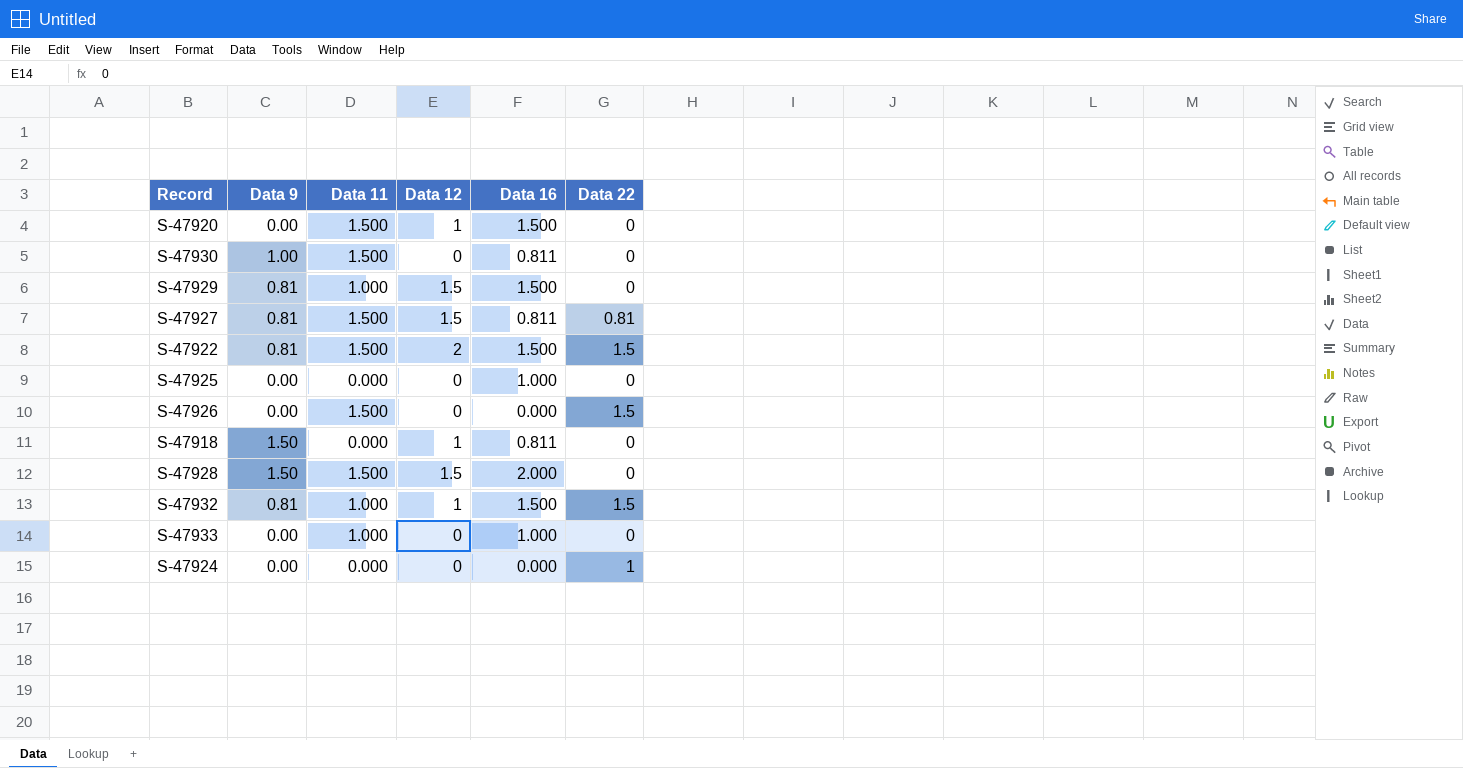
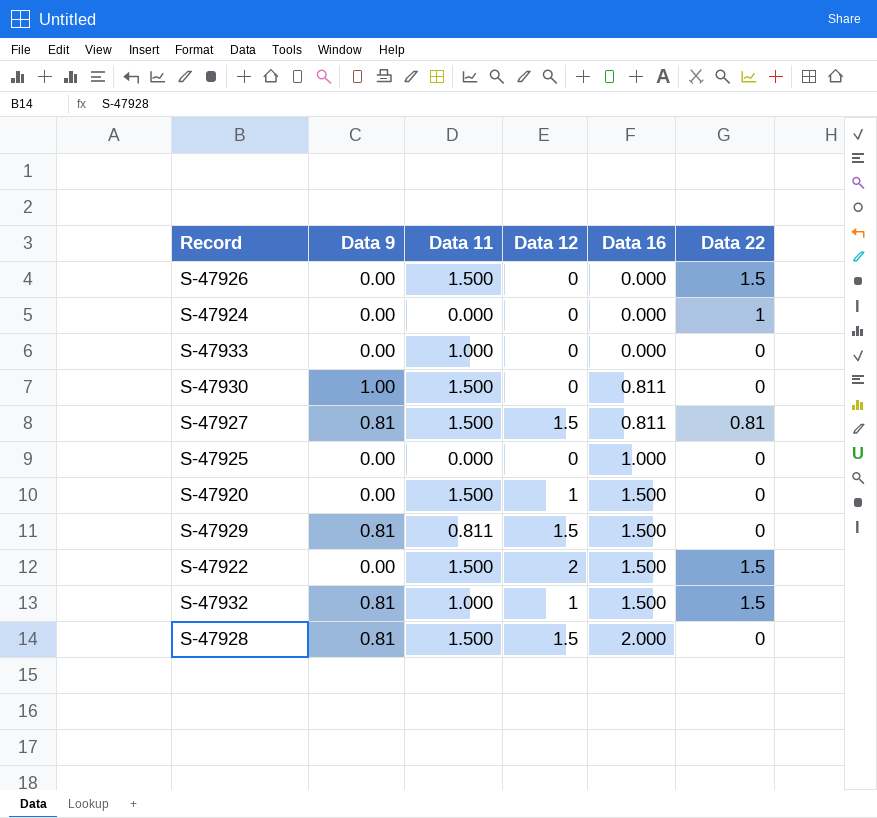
row order: none -> Data 16 ascending
row S-47918: 1.50 | 0.000 | 1 | 0.811 | 0 -> none
S-47933 | Data 16: 1.000 -> 0.000
S-47929 | Data 11: 1.000 -> 0.811
S-47922 | Data 9: 0.81 -> 0.00
S-47928 | Data 9: 1.50 -> 0.81

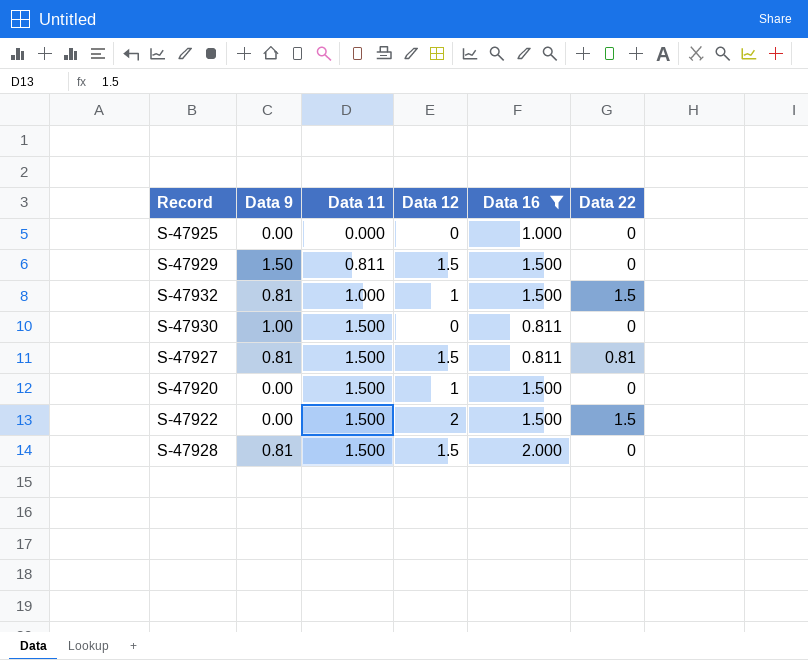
filter: none -> Data 16 != 0.000
row order: Data 16 ascending -> Data 11 ascending
S-47929 | Data 9: 0.81 -> 1.50

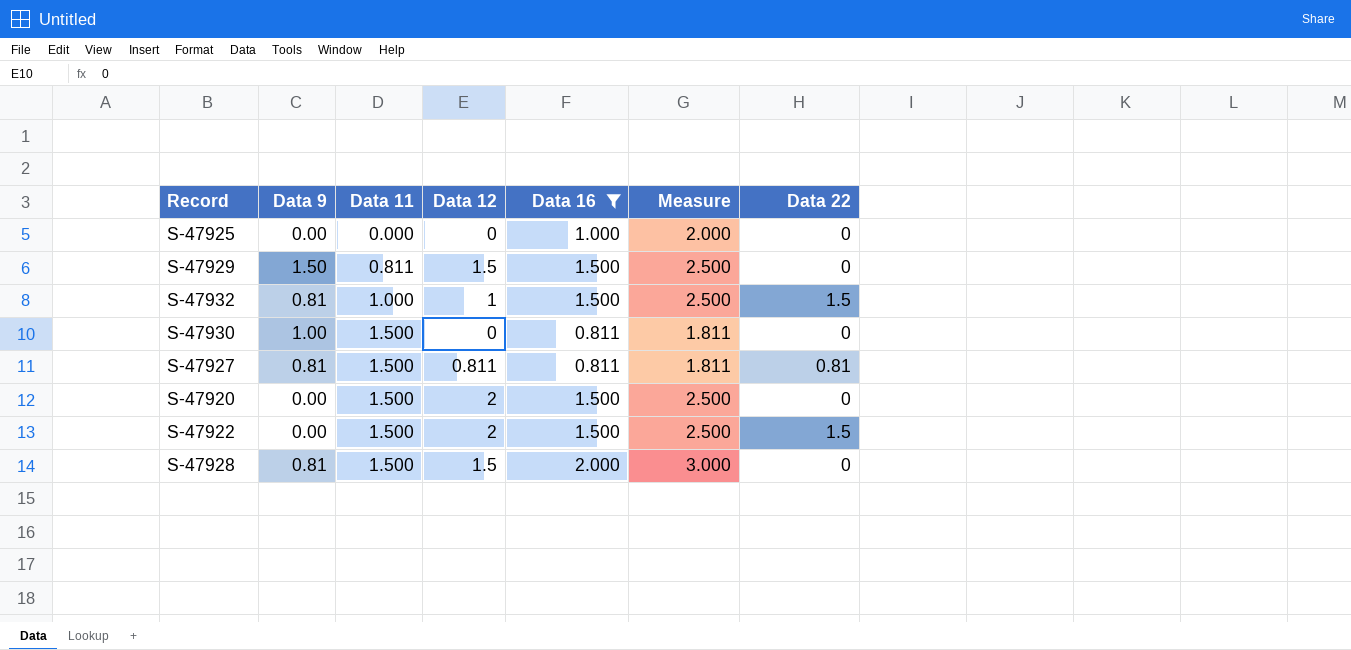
column Measure | formula: none -> [Data 16] + 1
S-47927 | Data 12: 1.5 -> 0.811
S-47920 | Data 12: 1 -> 2

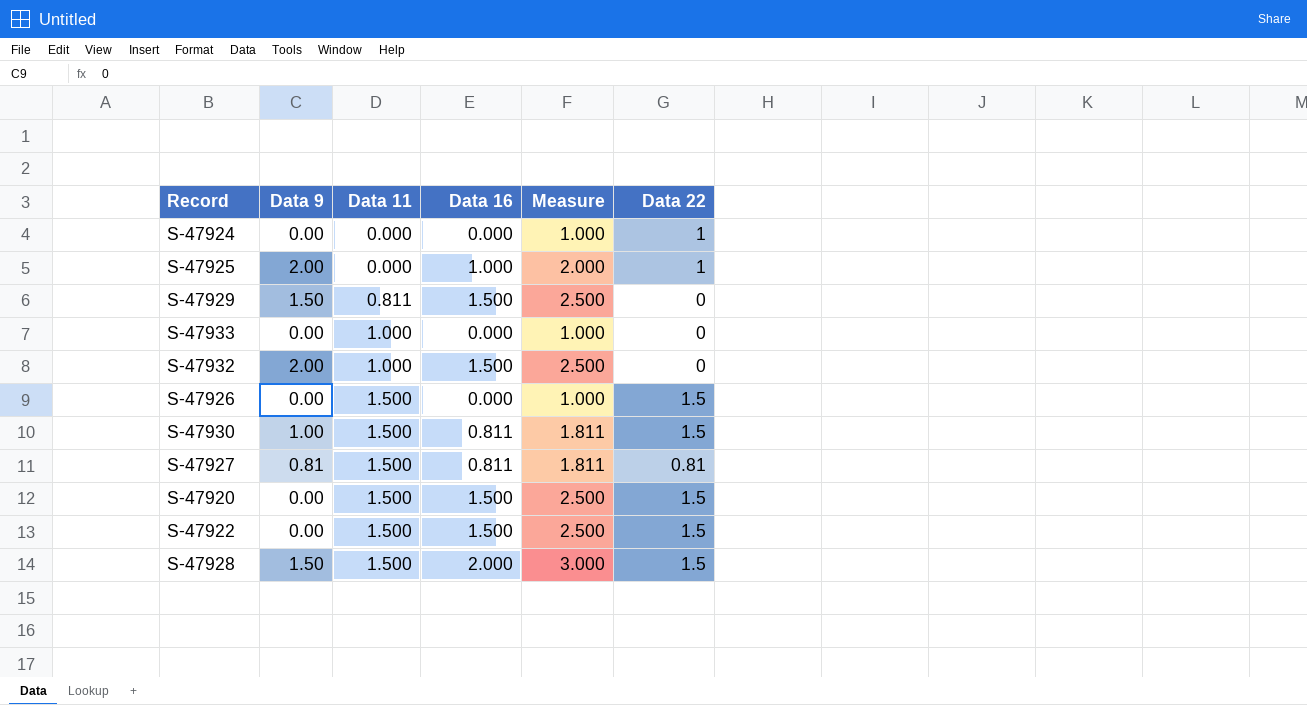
filter: Data 16 != 0.000 -> none
column Data 12 | position: 4 -> none
S-47925 | Data 9: 0.00 -> 2.00
S-47925 | Data 22: 0 -> 1
S-47932 | Data 9: 0.81 -> 2.00
S-47932 | Data 22: 1.5 -> 0
S-47930 | Data 22: 0 -> 1.5
S-47920 | Data 22: 0 -> 1.5
S-47928 | Data 9: 0.81 -> 1.50
S-47928 | Data 22: 0 -> 1.5

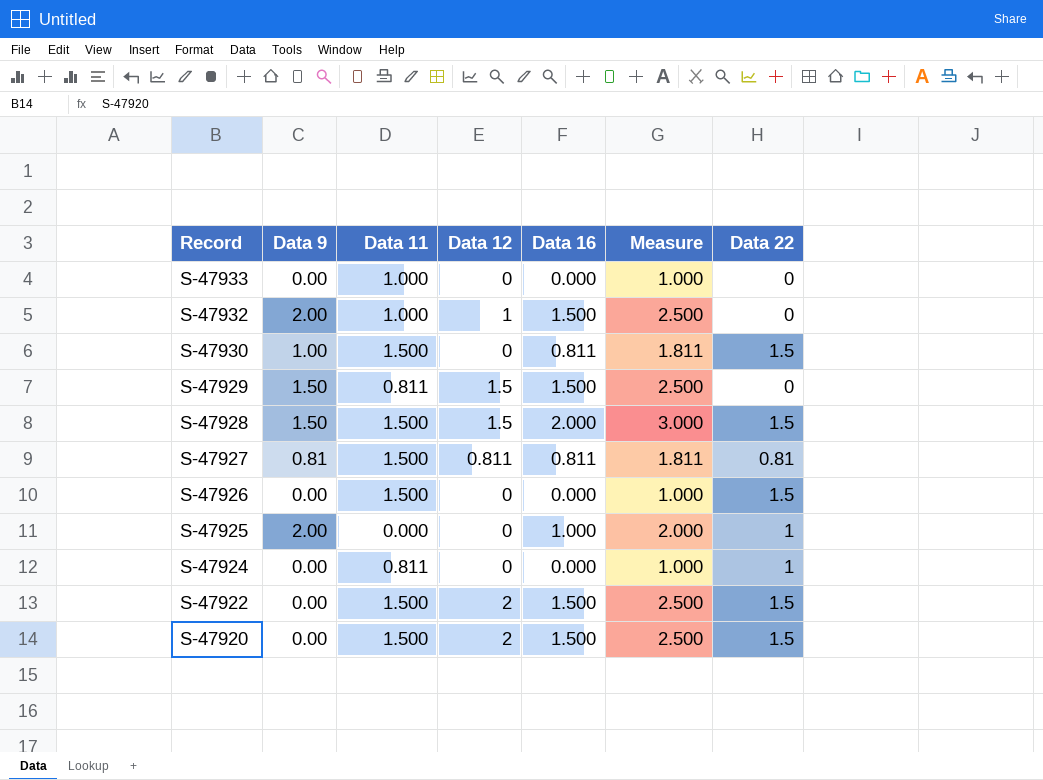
row order: Data 11 ascending -> Record descending
column Data 12 | position: none -> 4
S-47924 | Data 11: 0.000 -> 0.811

